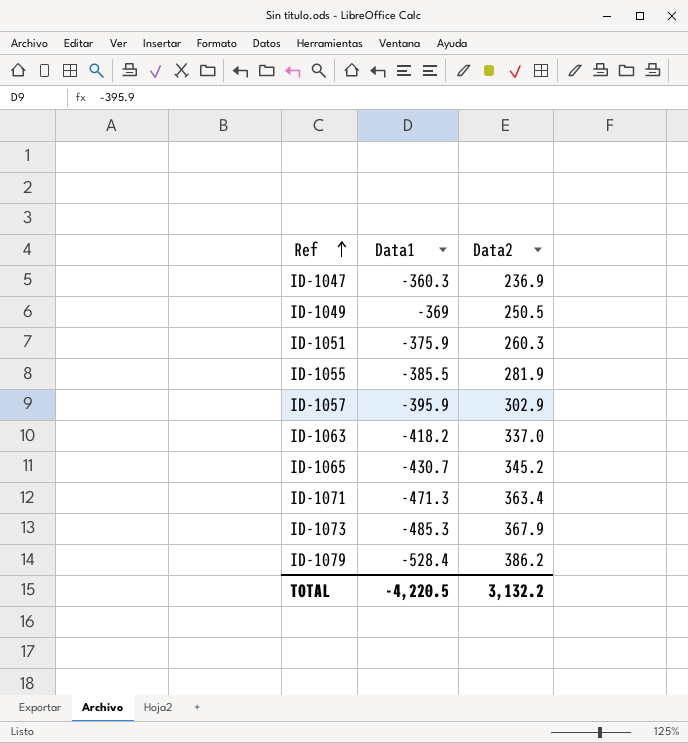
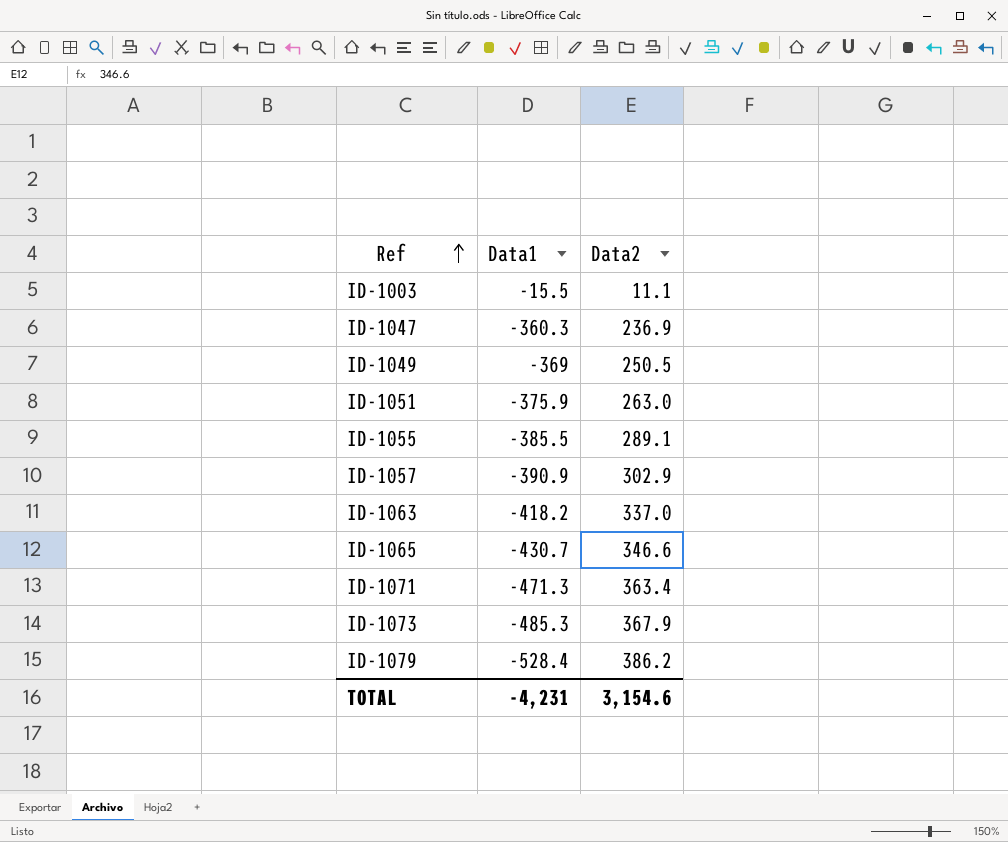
row ID-1003: none -> -15.5 | 11.1
ID-1051 | Data2: 260.3 -> 263.0
ID-1055 | Data2: 281.9 -> 289.1
ID-1057 | Data1: -395.9 -> -390.9
ID-1065 | Data2: 345.2 -> 346.6
TOTAL | Data1: -4,220.5 -> -4,231
TOTAL | Data2: 3,132.2 -> 3,154.6

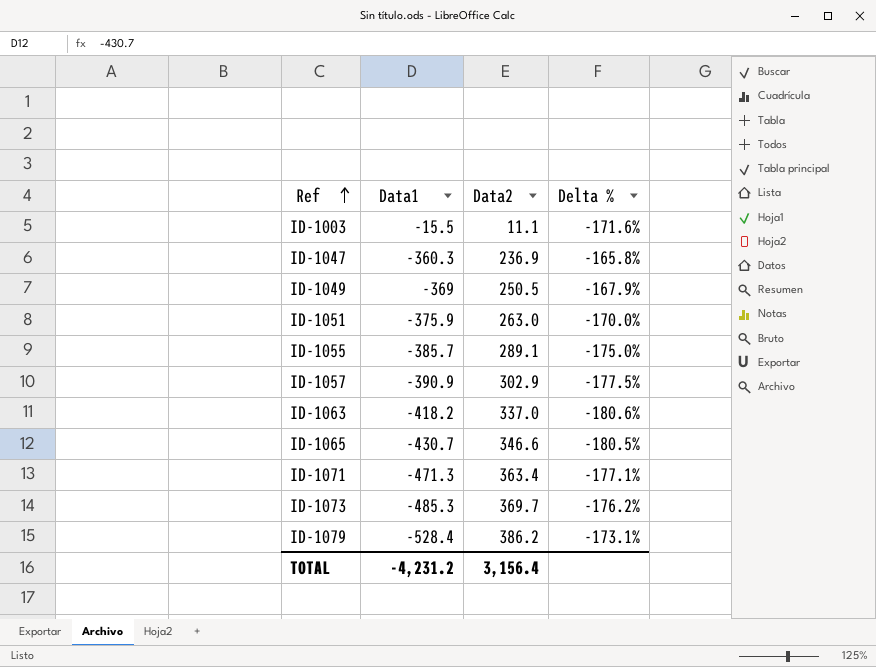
column Delta % | formula: none -> ([Data2] - [Data1]) / [Data1]
ID-1055 | Data1: -385.5 -> -385.7
ID-1073 | Data2: 367.9 -> 369.7
TOTAL | Data1: -4,231 -> -4,231.2
TOTAL | Data2: 3,154.6 -> 3,156.4

